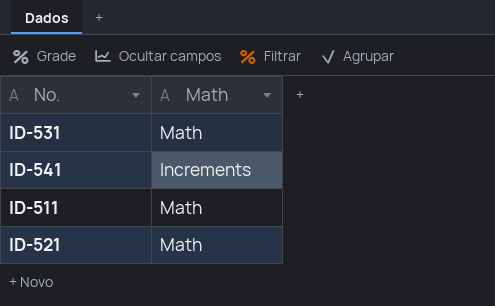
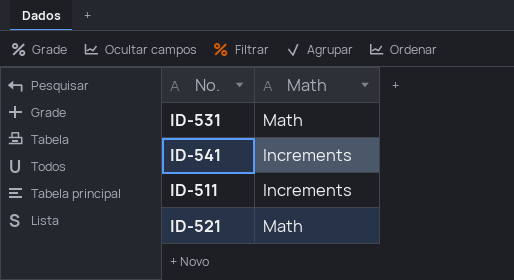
ID-511 | Math: Math -> Increments

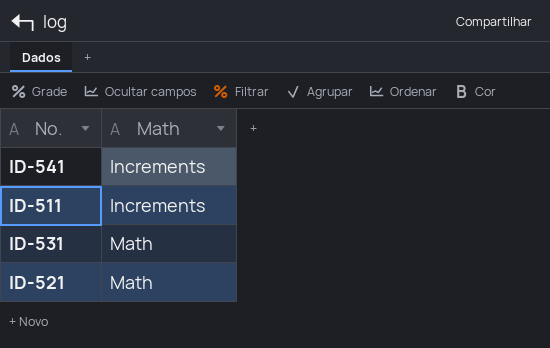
row order: none -> Math ascending

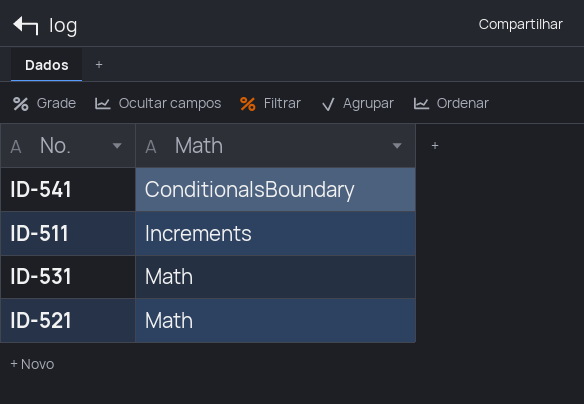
ID-541 | Math: Increments -> ConditionalsBoundary

